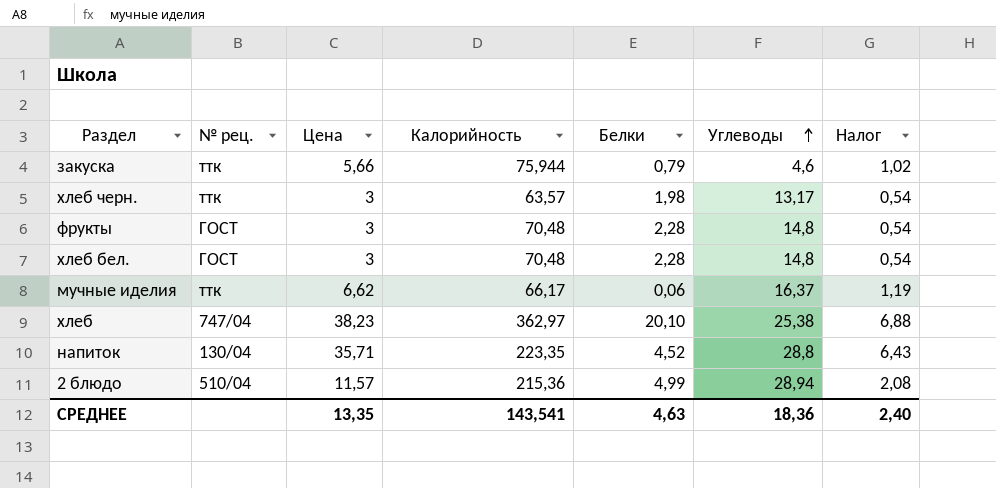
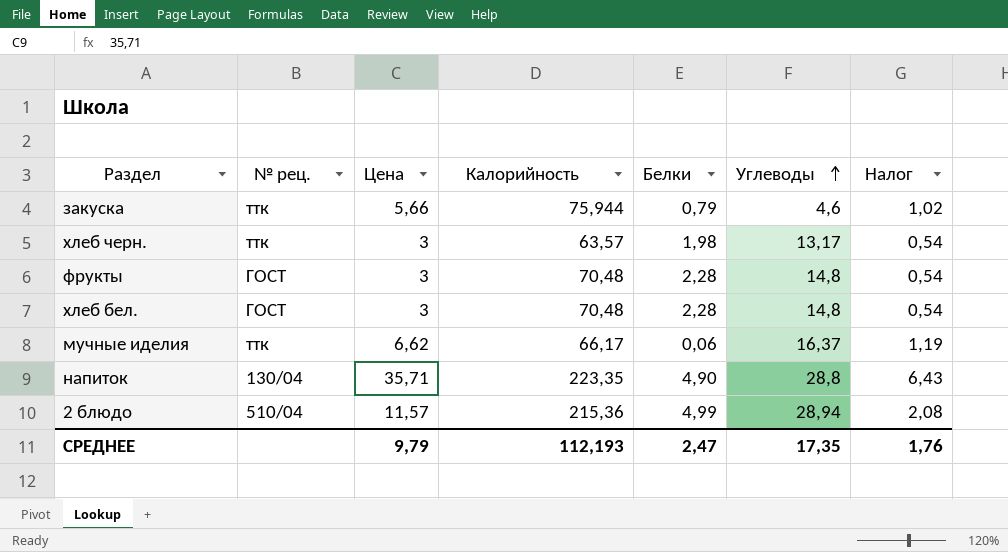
row хлеб: 747/04 | 38,23 | 362,97 | 20,10 | 25,38 | 6,88 -> none
напиток | Белки: 4,52 -> 4,90
СРЕДНЕЕ | Цена: 13,35 -> 9,79
СРЕДНЕЕ | Калорийность: 143,541 -> 112,193
СРЕДНЕЕ | Белки: 4,63 -> 2,47
СРЕДНЕЕ | Углеводы: 18,36 -> 17,35
СРЕДНЕЕ | Налог: 2,40 -> 1,76

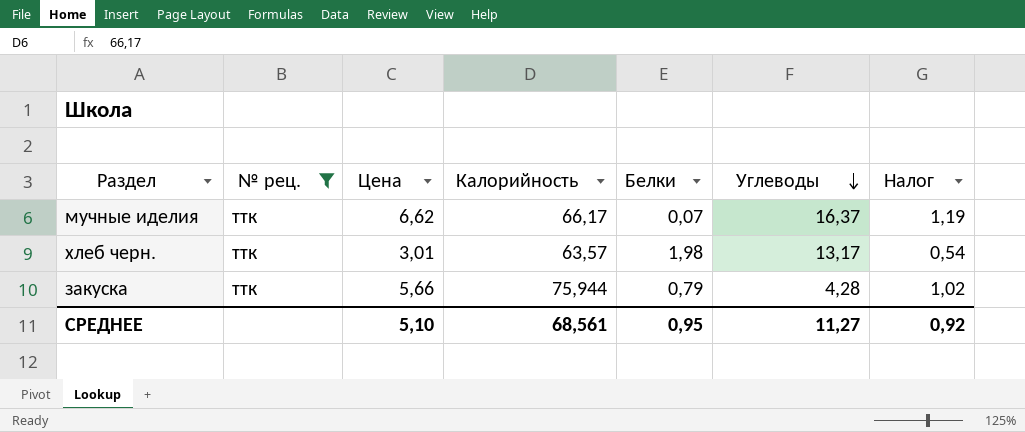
filter: none -> № рец. = ттк
row order: Углеводы ascending -> Углеводы descending
мучные иделия | Белки: 0,06 -> 0,07
хлеб черн. | Цена: 3 -> 3,01
закуска | Углеводы: 4,6 -> 4,28
СРЕДНЕЕ | Цена: 9,79 -> 5,10
СРЕДНЕЕ | Калорийность: 112,193 -> 68,561
СРЕДНЕЕ | Белки: 2,47 -> 0,95
СРЕДНЕЕ | Углеводы: 17,35 -> 11,27
СРЕДНЕЕ | Налог: 1,76 -> 0,92

